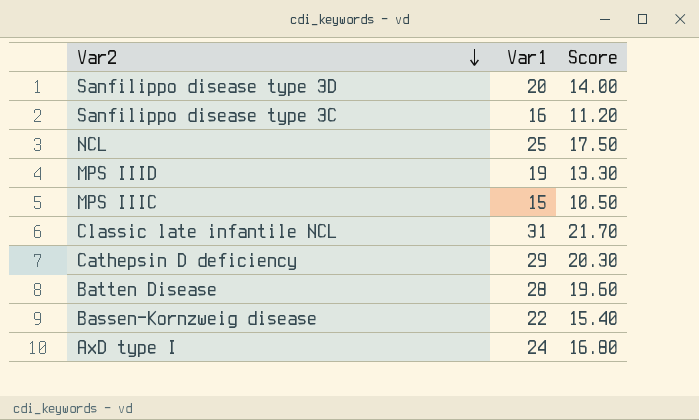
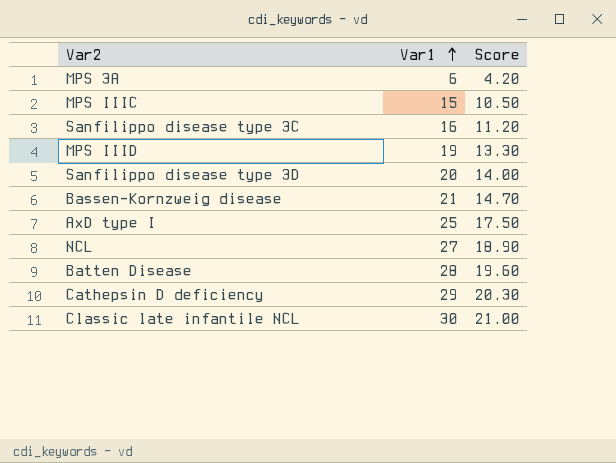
row order: Var2 descending -> Var1 ascending
row MPS 3A: none -> 6 | 4.20
Bassen-Kornzweig disease | Var1: 22 -> 21
Bassen-Kornzweig disease | Score: 15.40 -> 14.70
AxD type I | Var1: 24 -> 25
AxD type I | Score: 16.80 -> 17.50
NCL | Var1: 25 -> 27
NCL | Score: 17.50 -> 18.90
Classic late infantile NCL | Var1: 31 -> 30
Classic late infantile NCL | Score: 21.70 -> 21.00

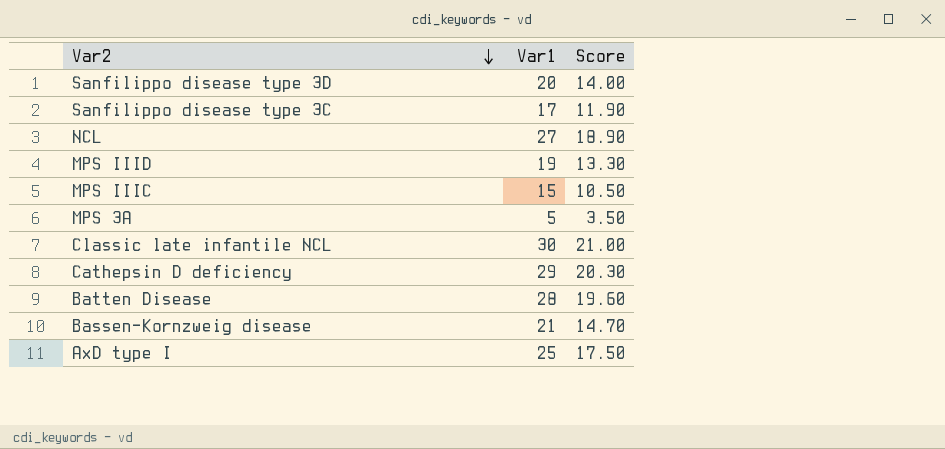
row order: Var1 ascending -> Var2 descending
Sanfilippo disease type 3C | Var1: 16 -> 17
Sanfilippo disease type 3C | Score: 11.20 -> 11.90
MPS 3A | Var1: 6 -> 5
MPS 3A | Score: 4.20 -> 3.50

